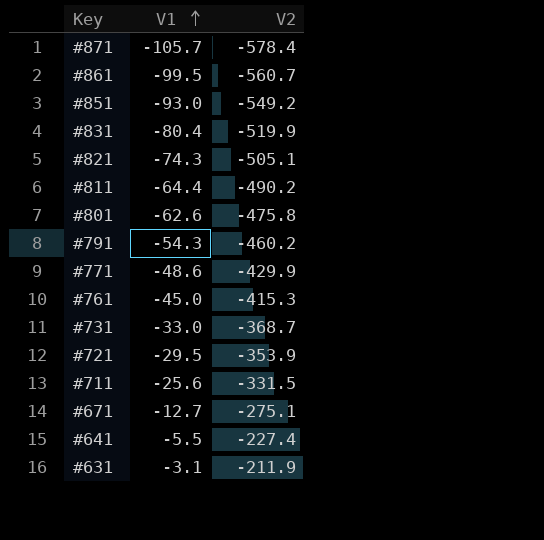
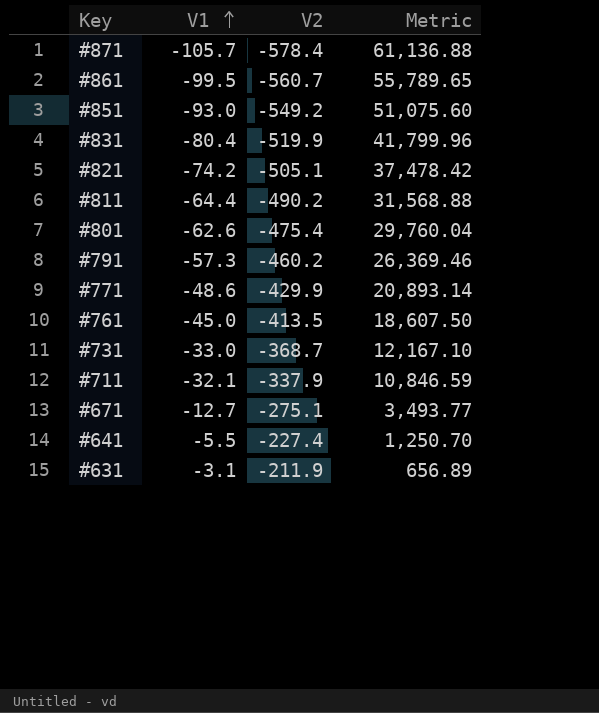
column Metric | formula: none -> [V1] * [V2]
row #721: -29.5 | -353.9 -> none
#821 | V1: -74.3 -> -74.2
#801 | V2: -475.8 -> -475.4
#791 | V1: -54.3 -> -57.3
#761 | V2: -415.3 -> -413.5
#711 | V1: -25.6 -> -32.1
#711 | V2: -331.5 -> -337.9

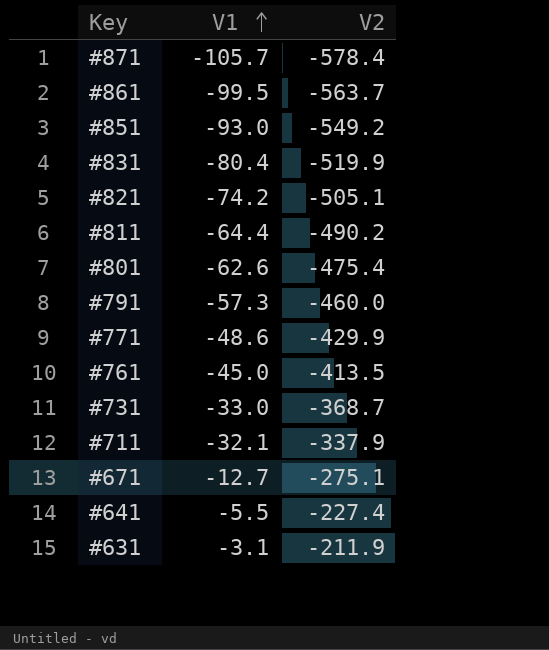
column Metric | formula: [V1] * [V2] -> none
#861 | V2: -560.7 -> -563.7
#791 | V2: -460.2 -> -460.0

